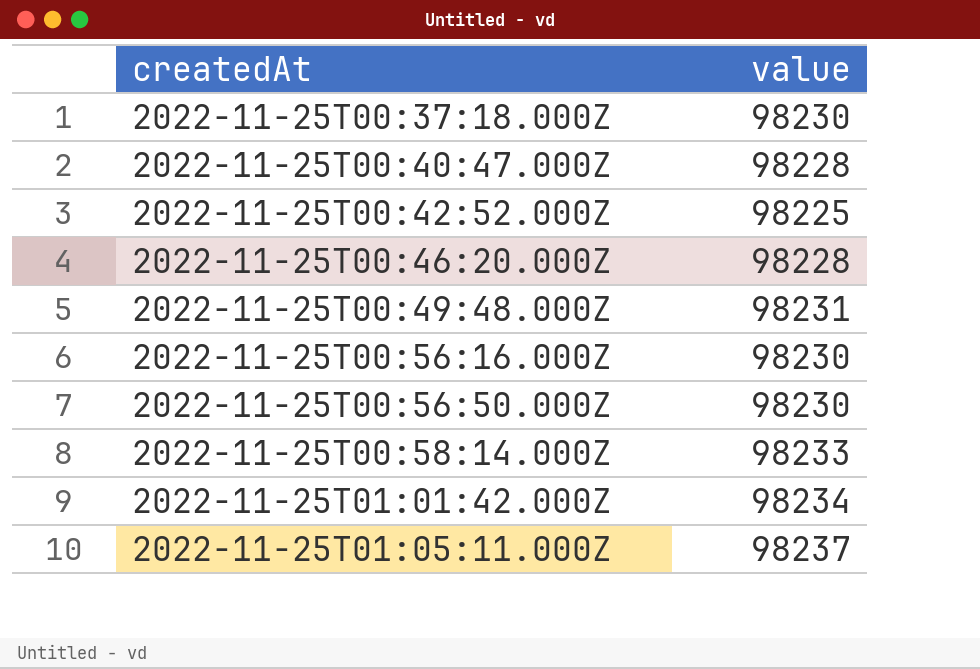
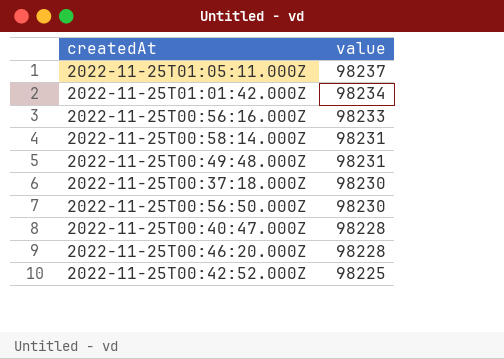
row order: createdAt ascending -> value descending
2022-11-25T00:56:16.000Z | value: 98230 -> 98233
2022-11-25T00:58:14.000Z | value: 98233 -> 98231

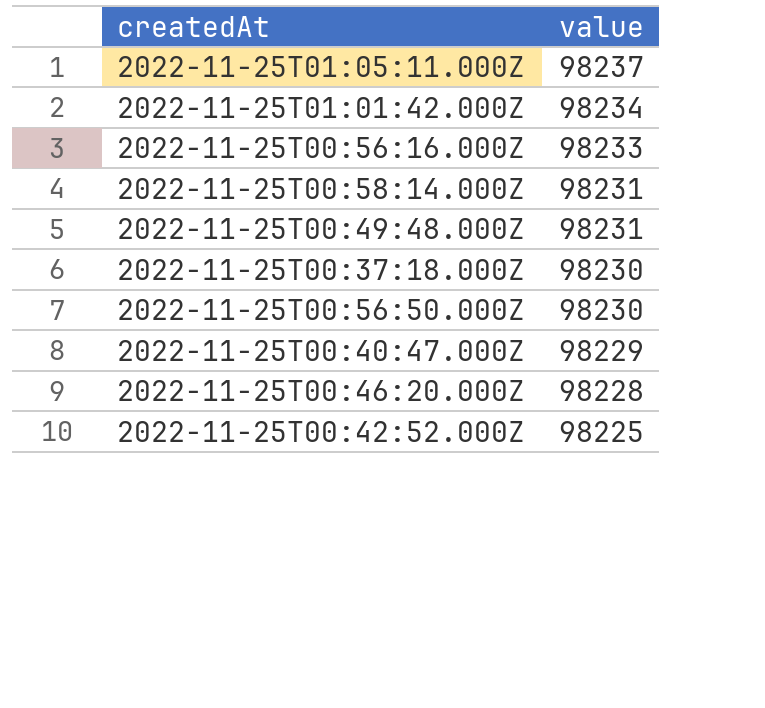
2022-11-25T00:40:47.000Z | value: 98228 -> 98229

